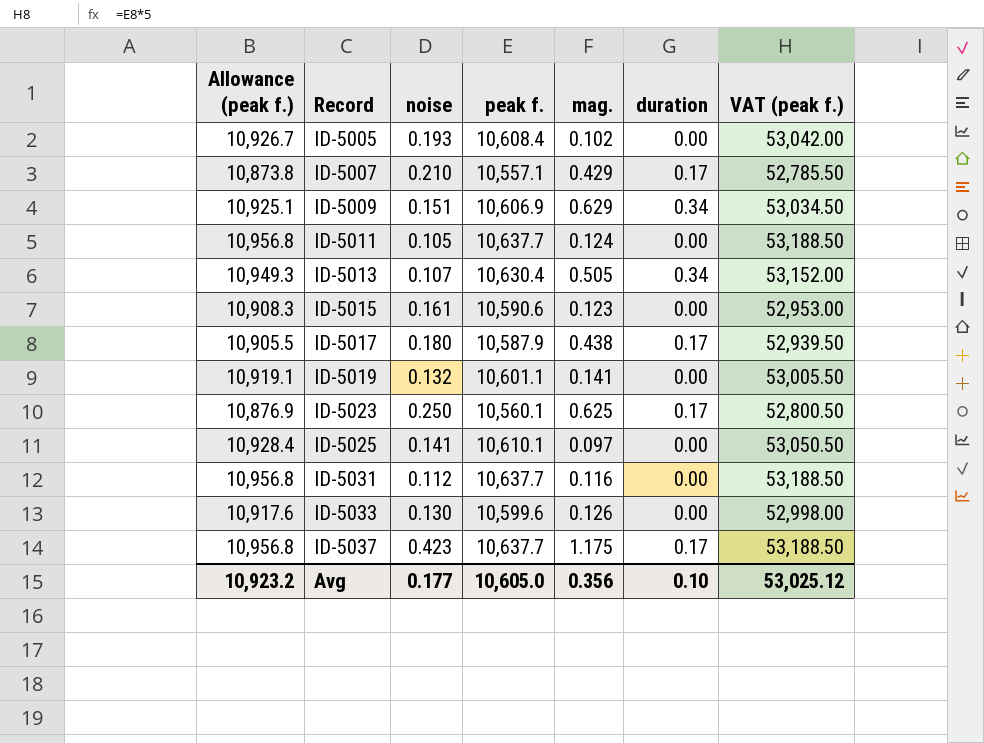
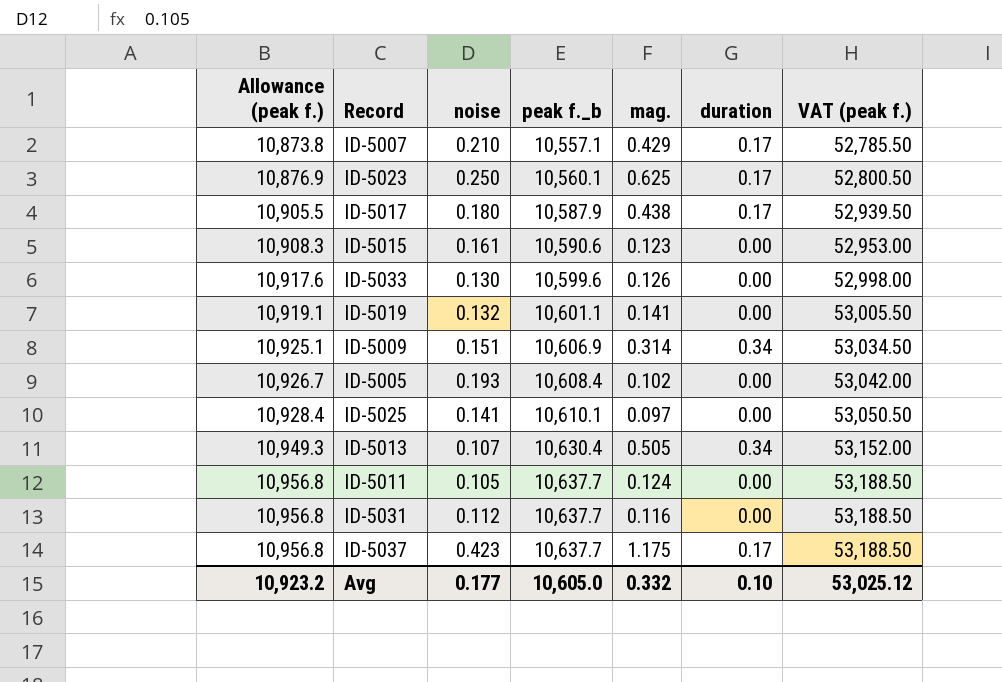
row order: Record ascending -> Allowance (peak f.) ascending
column name: peak f. -> peak f._b
ID-5009 | mag.: 0.629 -> 0.314
Avg | mag.: 0.356 -> 0.332

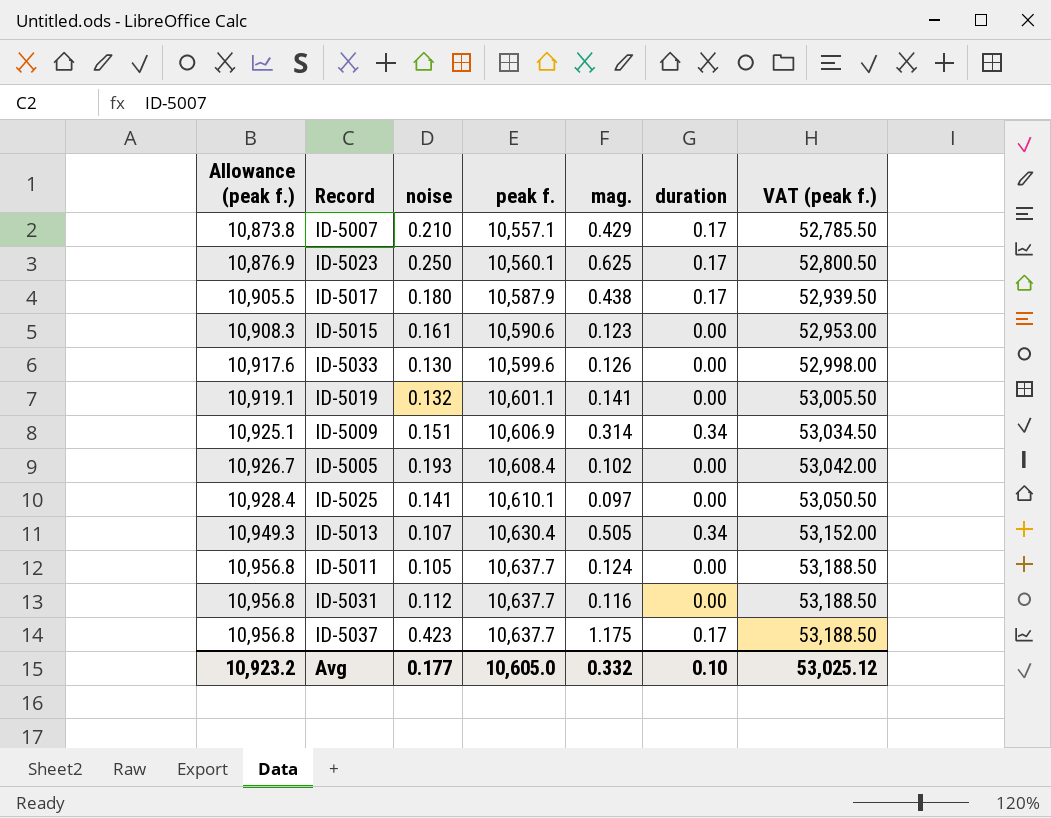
column name: peak f._b -> peak f.

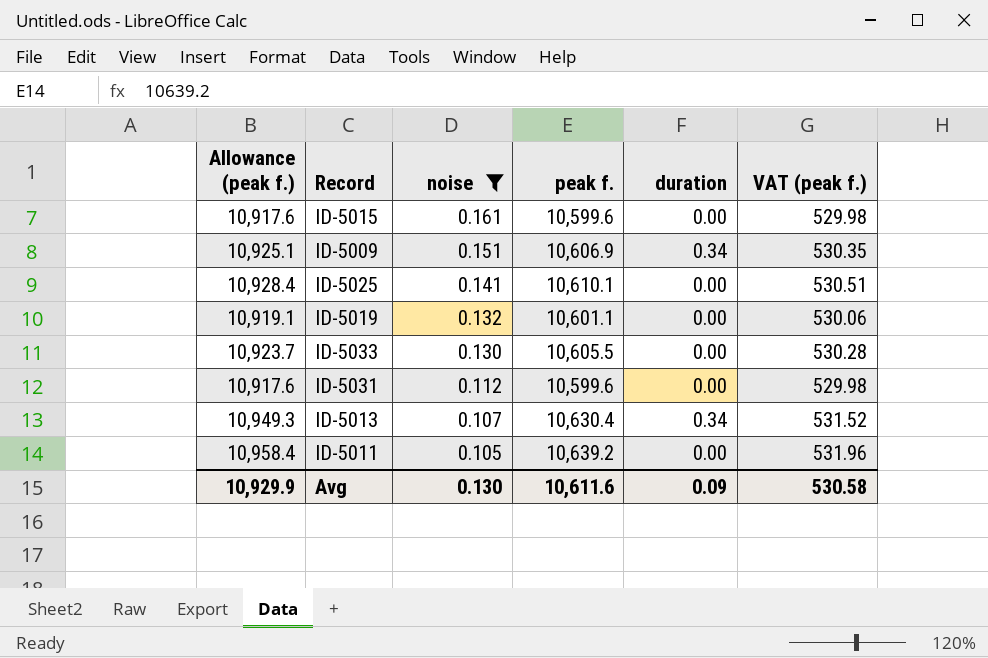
filter: none -> noise <= 0.161
row order: Allowance (peak f.) ascending -> noise descending
column mag. | position: 5 -> none
column VAT (peak f.) | formula: [peak f.] * 5 -> [peak f.] * 0.05
ID-5015 | Allowance (peak f.): 10,908.3 -> 10,917.6
ID-5015 | peak f.: 10,590.6 -> 10,599.6
ID-5033 | Allowance (peak f.): 10,917.6 -> 10,923.7
ID-5033 | peak f.: 10,599.6 -> 10,605.5
ID-5031 | Allowance (peak f.): 10,956.8 -> 10,917.6
ID-5031 | peak f.: 10,637.7 -> 10,599.6
ID-5011 | Allowance (peak f.): 10,956.8 -> 10,958.4
ID-5011 | peak f.: 10,637.7 -> 10,639.2
Avg | Allowance (peak f.): 10,923.2 -> 10,929.9
Avg | noise: 0.177 -> 0.130
Avg | peak f.: 10,605.0 -> 10,611.6
Avg | duration: 0.10 -> 0.09
Avg | VAT (peak f.): 53,025.12 -> 530.58

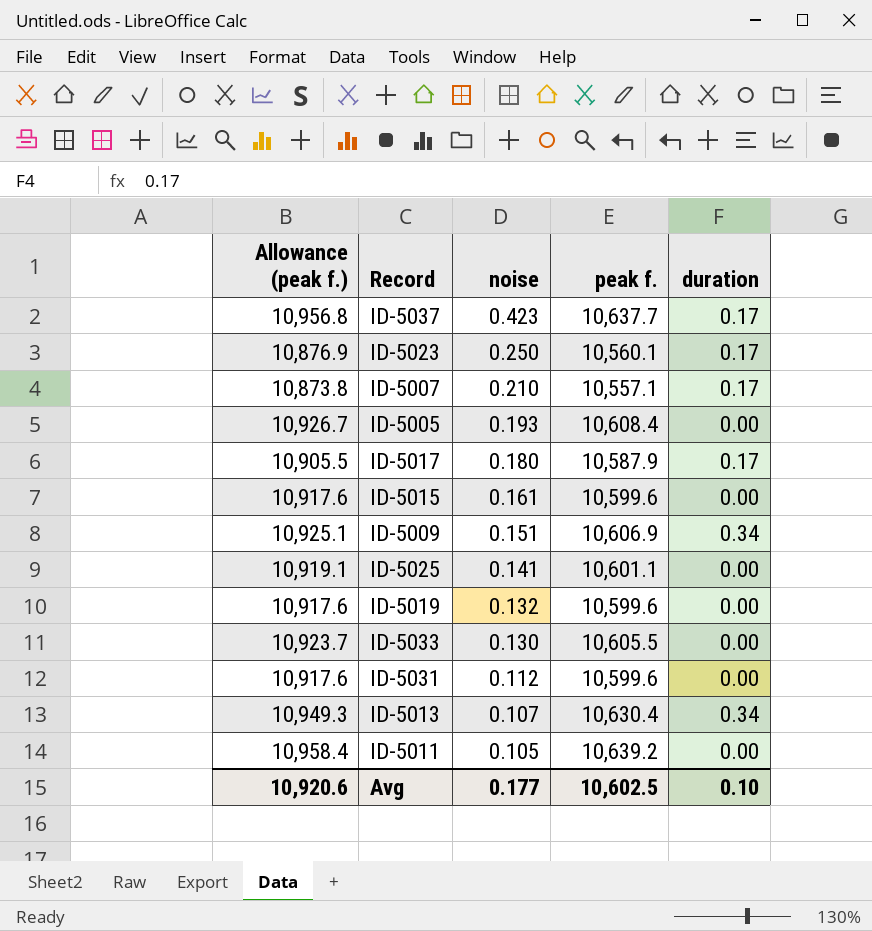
filter: noise <= 0.161 -> none
column VAT (peak f.) | formula: [peak f.] * 0.05 -> none
ID-5025 | Allowance (peak f.): 10,928.4 -> 10,919.1
ID-5025 | peak f.: 10,610.1 -> 10,601.1
ID-5019 | Allowance (peak f.): 10,919.1 -> 10,917.6
ID-5019 | peak f.: 10,601.1 -> 10,599.6
Avg | Allowance (peak f.): 10,929.9 -> 10,920.6
Avg | noise: 0.130 -> 0.177
Avg | peak f.: 10,611.6 -> 10,602.5
Avg | duration: 0.09 -> 0.10

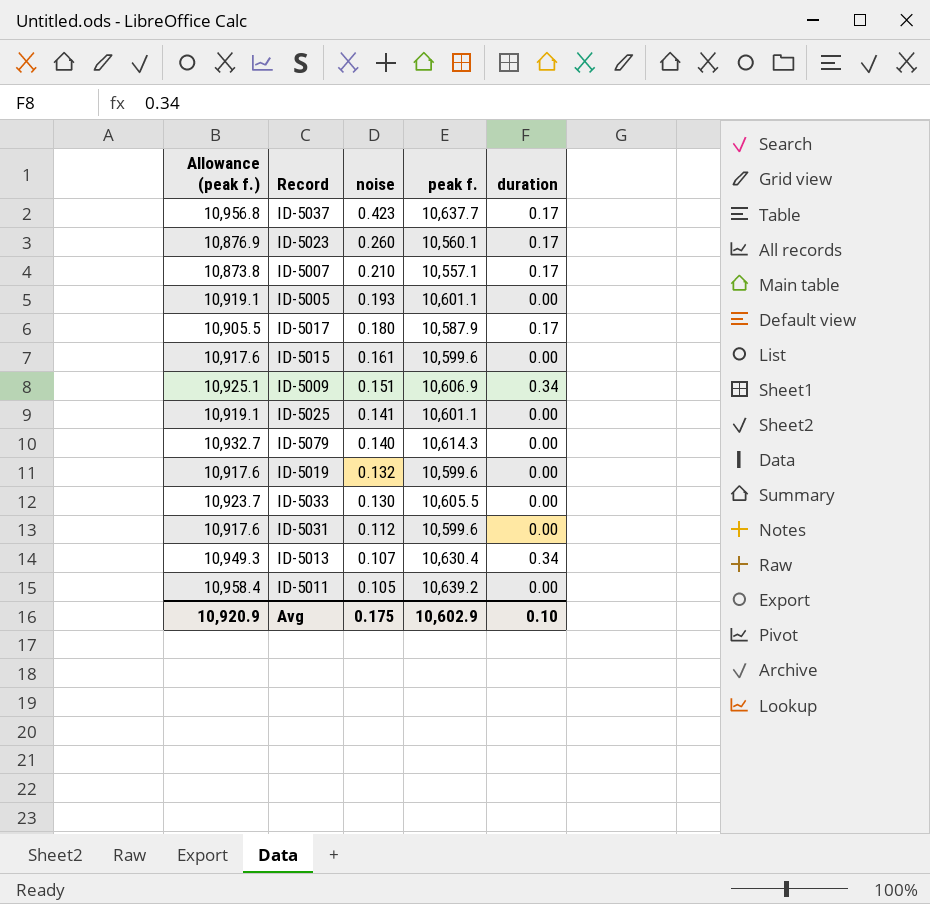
ID-5023 | noise: 0.250 -> 0.260
ID-5005 | Allowance (peak f.): 10,926.7 -> 10,919.1
ID-5005 | peak f.: 10,608.4 -> 10,601.1
row ID-5079: none -> 10,932.7 | 0.140 | 10,614.3 | 0.00
Avg | Allowance (peak f.): 10,920.6 -> 10,920.9
Avg | noise: 0.177 -> 0.175
Avg | peak f.: 10,602.5 -> 10,602.9

